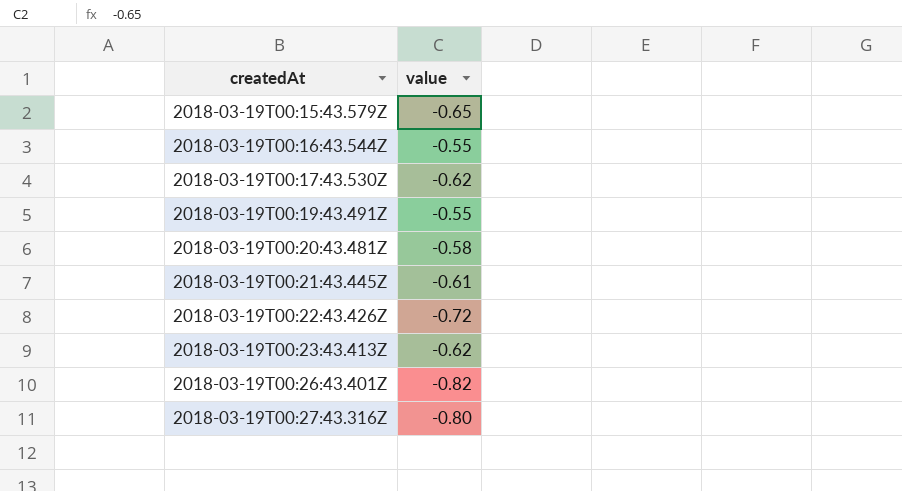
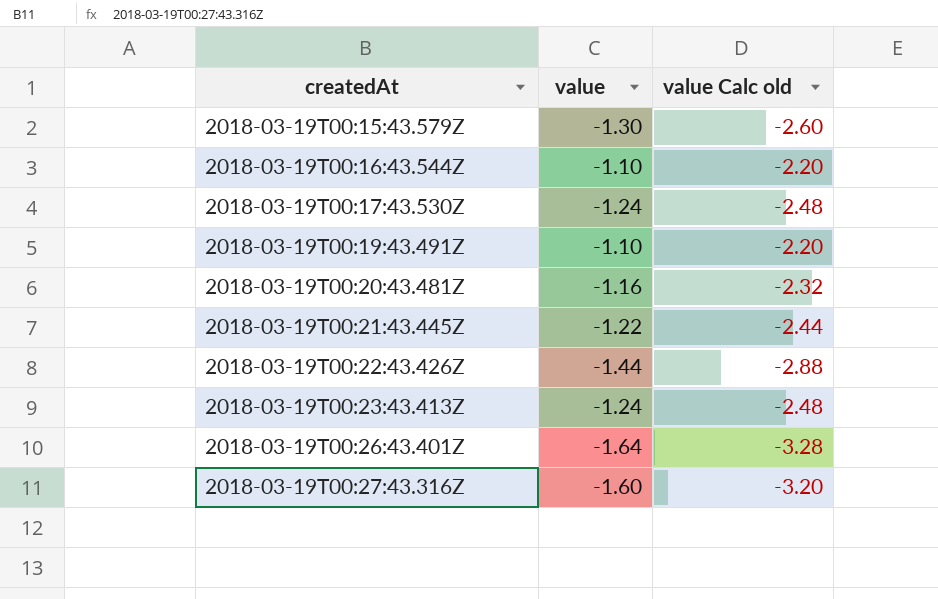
column value Calc old | formula: none -> [value] * 2
2018-03-19T00:15:43.579Z | value: -0.65 -> -1.30
2018-03-19T00:16:43.544Z | value: -0.55 -> -1.10
2018-03-19T00:17:43.530Z | value: -0.62 -> -1.24
2018-03-19T00:19:43.491Z | value: -0.55 -> -1.10
2018-03-19T00:20:43.481Z | value: -0.58 -> -1.16
2018-03-19T00:21:43.445Z | value: -0.61 -> -1.22
2018-03-19T00:22:43.426Z | value: -0.72 -> -1.44
2018-03-19T00:23:43.413Z | value: -0.62 -> -1.24
2018-03-19T00:26:43.401Z | value: -0.82 -> -1.64
2018-03-19T00:27:43.316Z | value: -0.80 -> -1.60

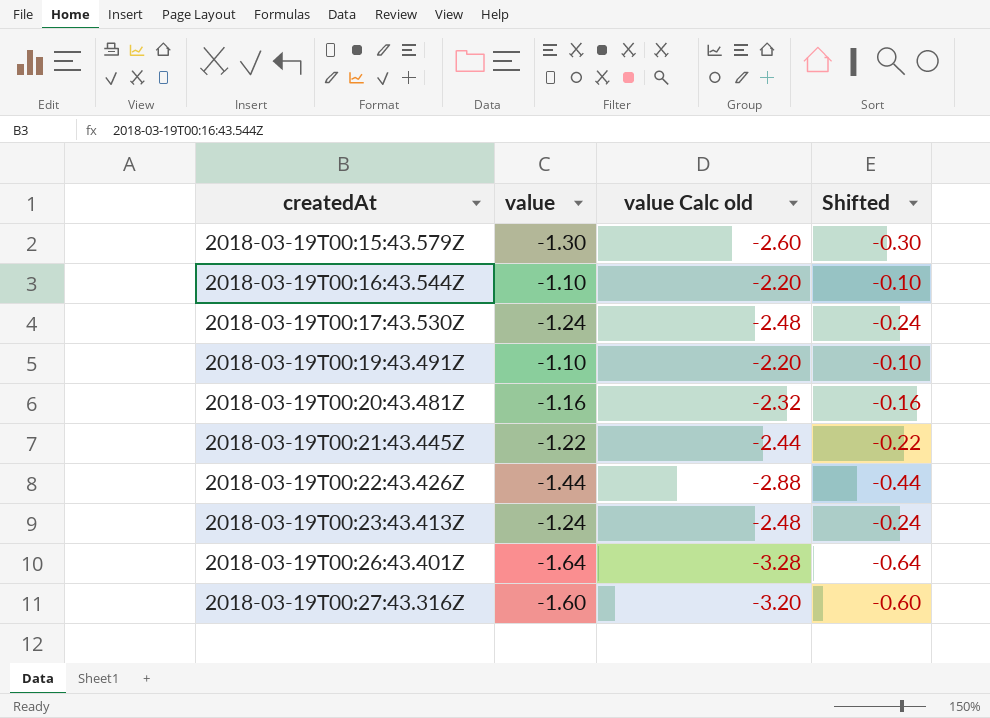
column Shifted | formula: none -> [value] + 1

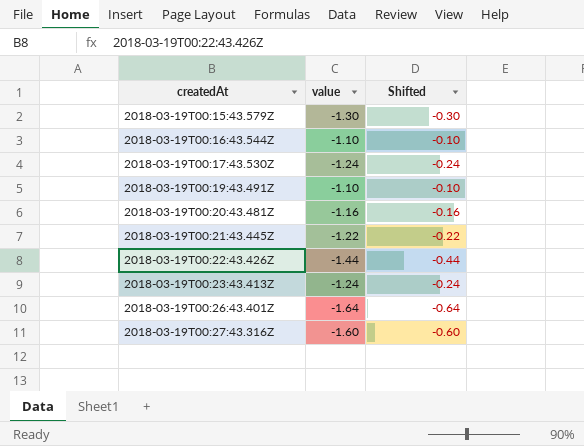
column value Calc old | formula: [value] * 2 -> none

